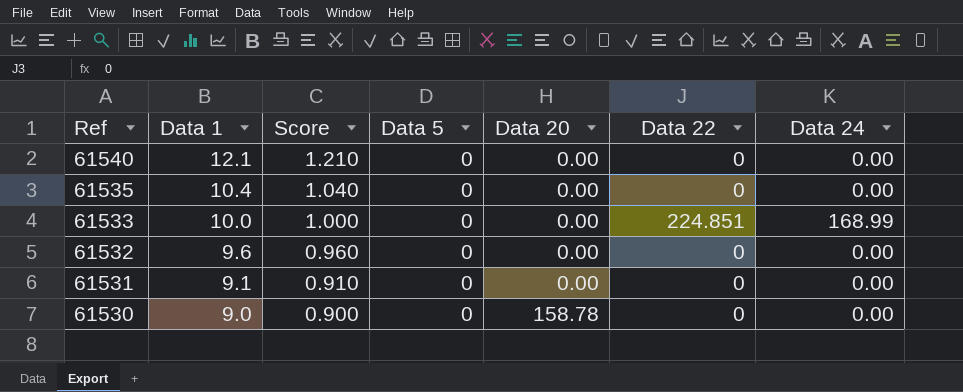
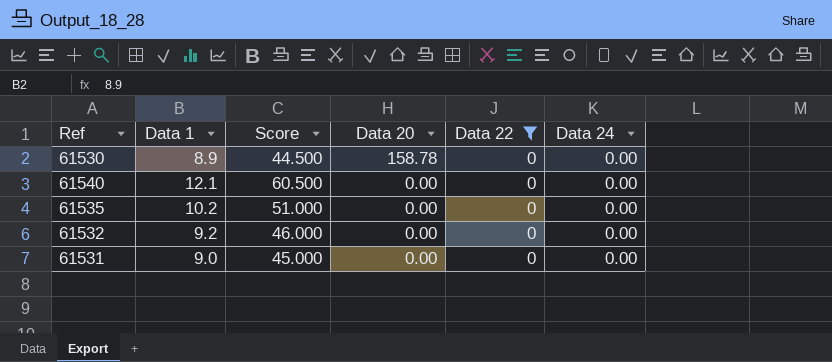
filter: none -> Data 22 = 0
row order: Ref descending -> Data 20 descending
column Data 5 | position: 4 -> none
column Score | formula: [Data 1] * 0.1 -> [Data 1] * 5
61530 | Data 1: 9.0 -> 8.9
61535 | Data 1: 10.4 -> 10.2
61532 | Data 1: 9.6 -> 9.2
61531 | Data 1: 9.1 -> 9.0

